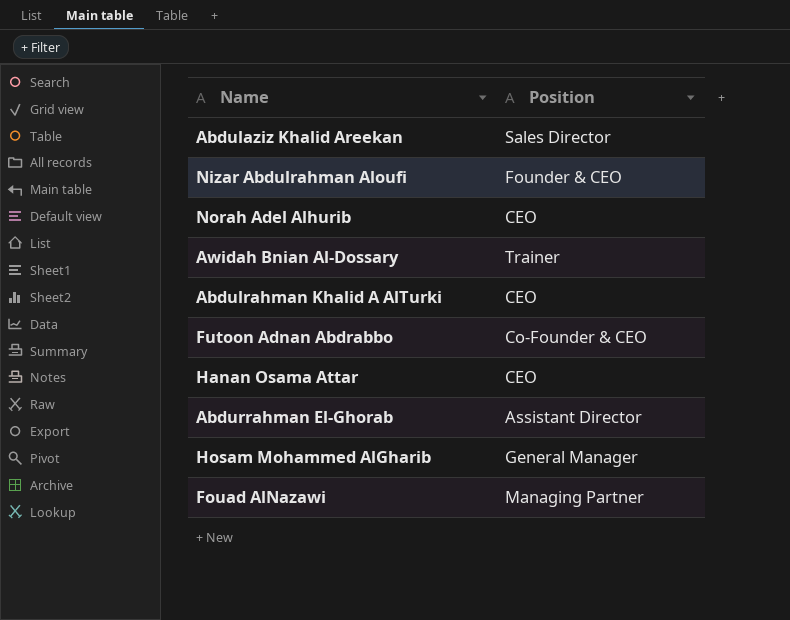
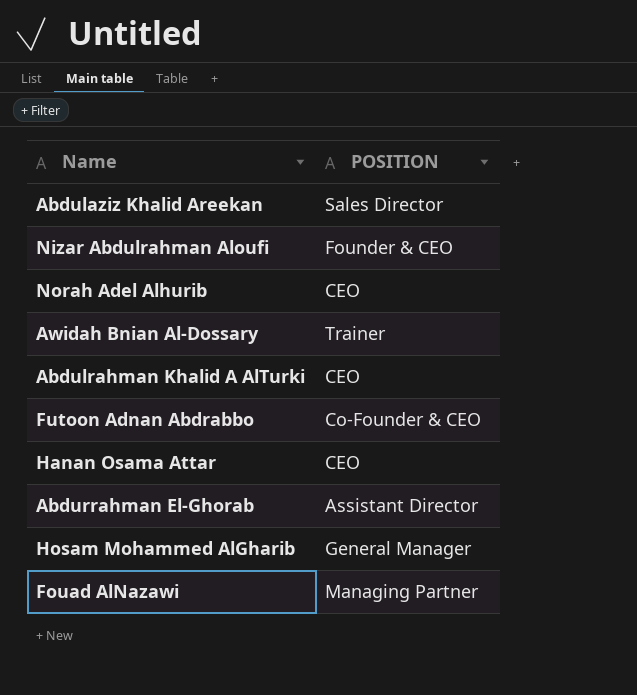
column name: Position -> POSITION

